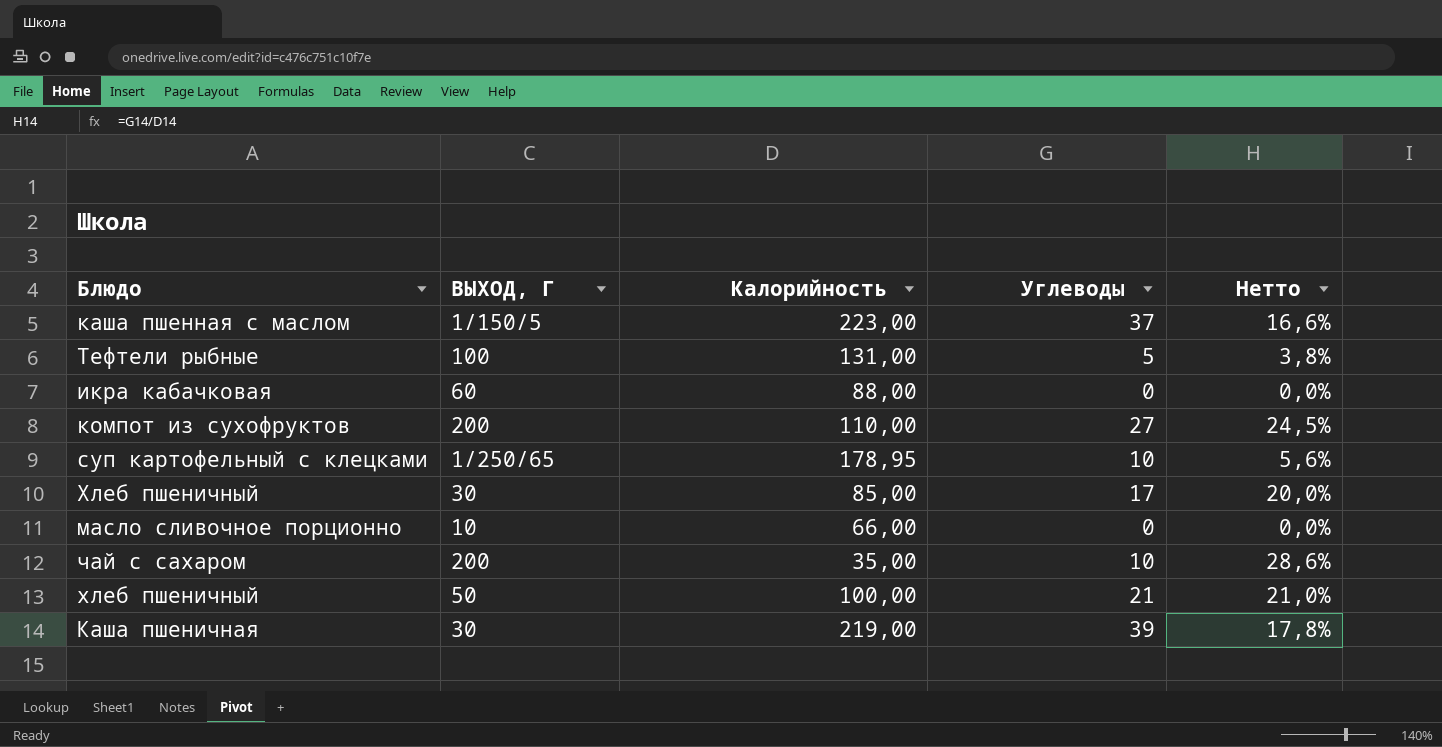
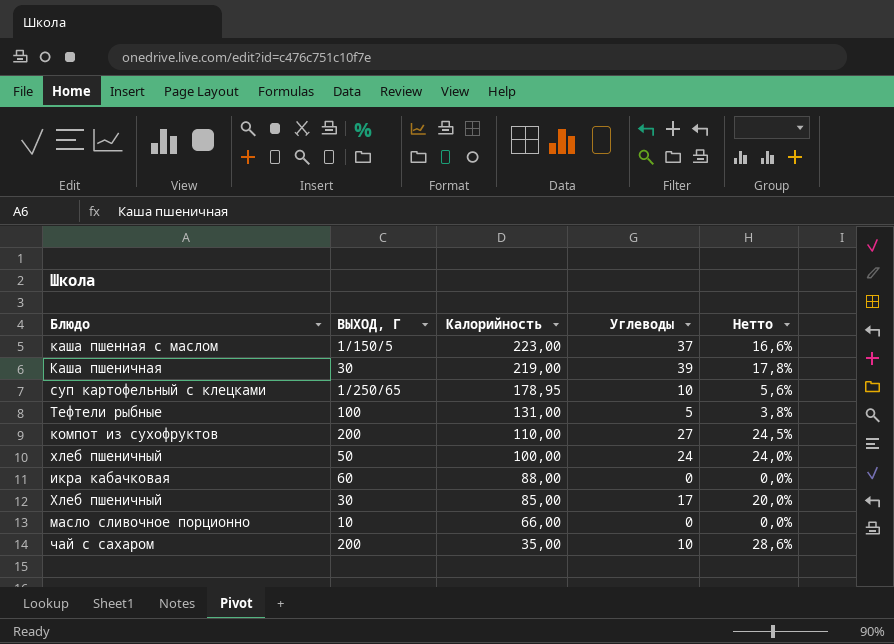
row order: none -> Калорийность descending
хлеб пшеничный | Углеводы: 21 -> 24
хлеб пшеничный | Нетто: 21,0% -> 24,0%

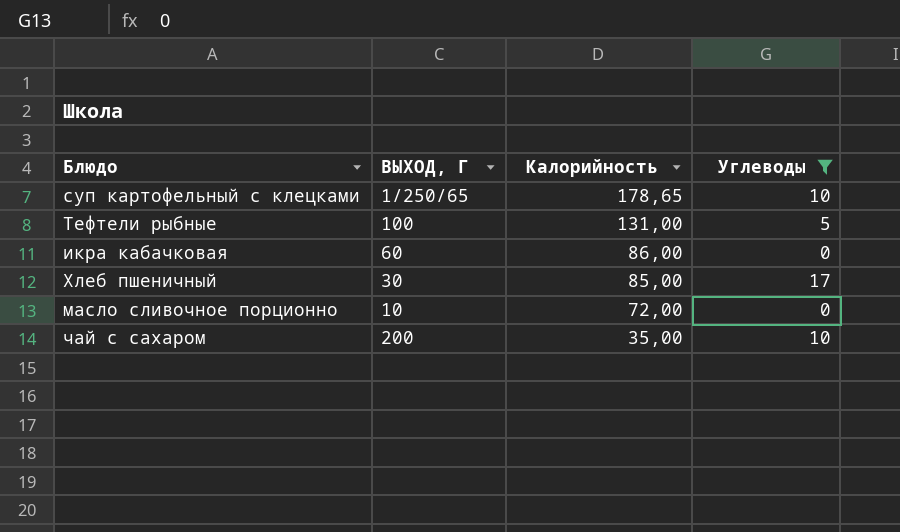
filter: none -> Углеводы <= 17
column Нетто | formula: [Углеводы] / [Калорийность] -> none
суп картофельный с клецками | Калорийность: 178,95 -> 178,65
икра кабачковая | Калорийность: 88,00 -> 86,00
масло сливочное порционно | Калорийность: 66,00 -> 72,00

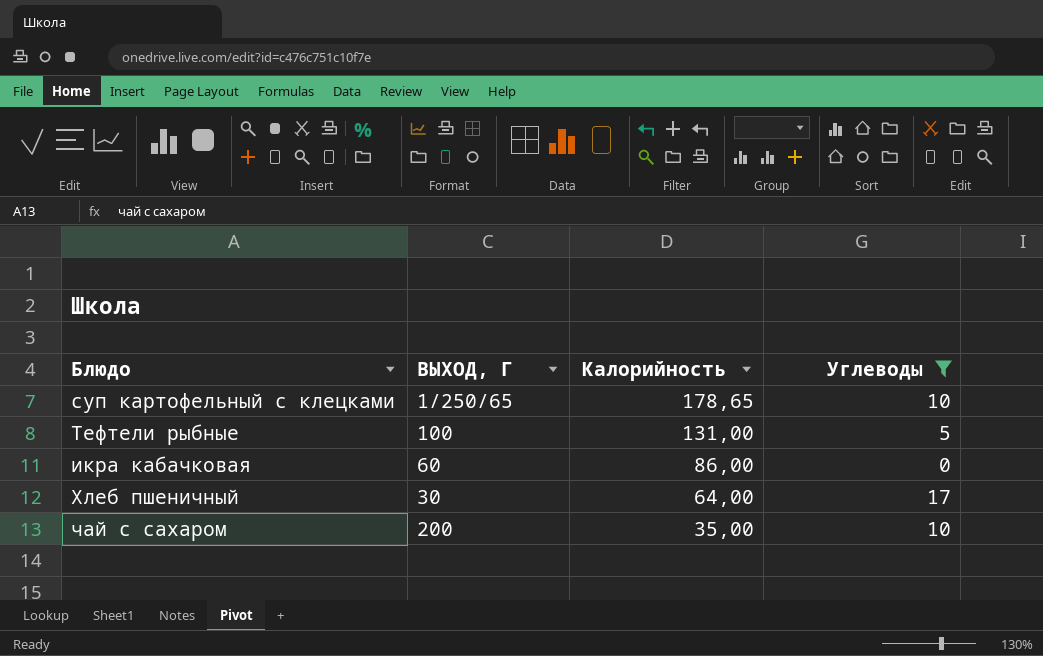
row масло сливочное порционно: 10 | 72,00 | 0 -> none
Хлеб пшеничный | Калорийность: 85,00 -> 64,00

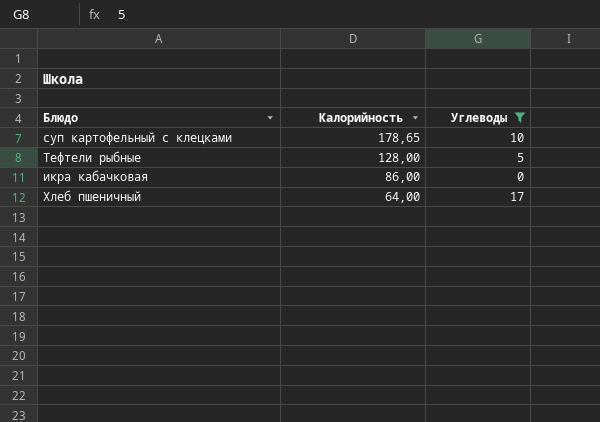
column ВЫХОД, Г | position: 2 -> none
row чай с сахаром: 200 | 35,00 | 10 -> none
Тефтели рыбные | Калорийность: 131,00 -> 128,00

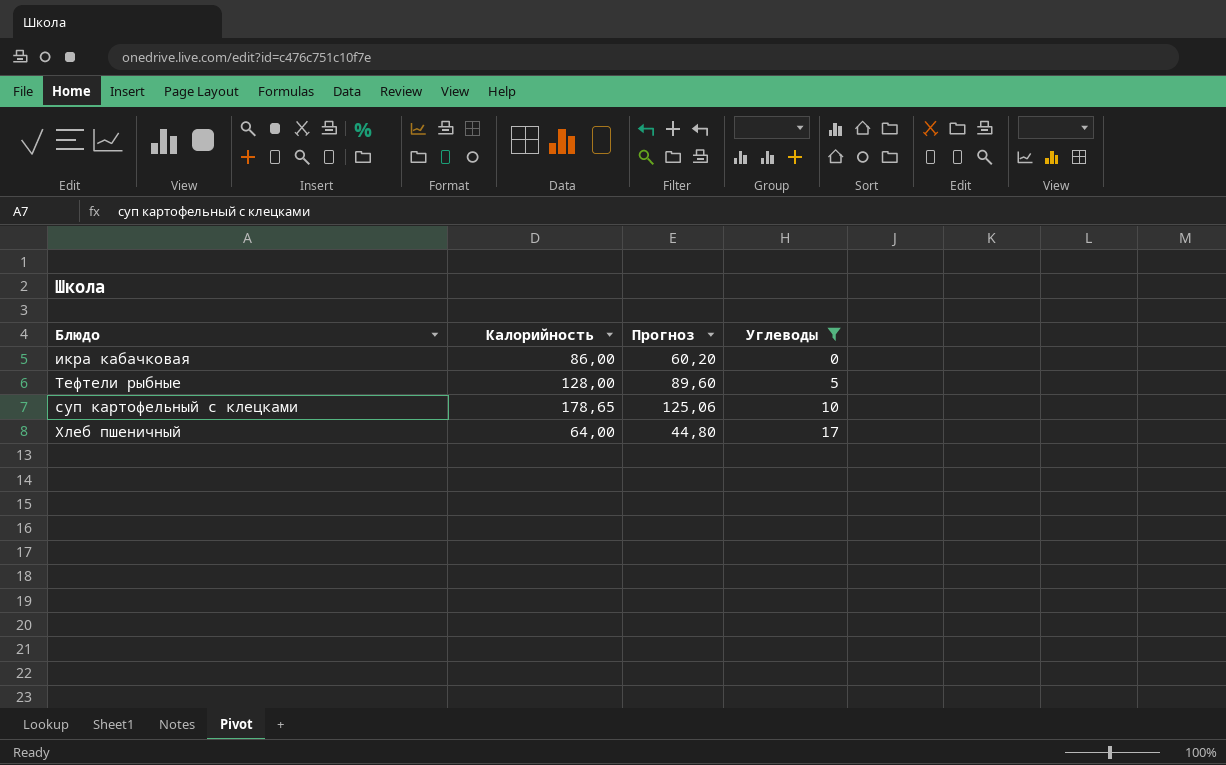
row order: Калорийность descending -> Углеводы ascending
column Прогноз | formula: none -> [Калорийность] * 0,7

